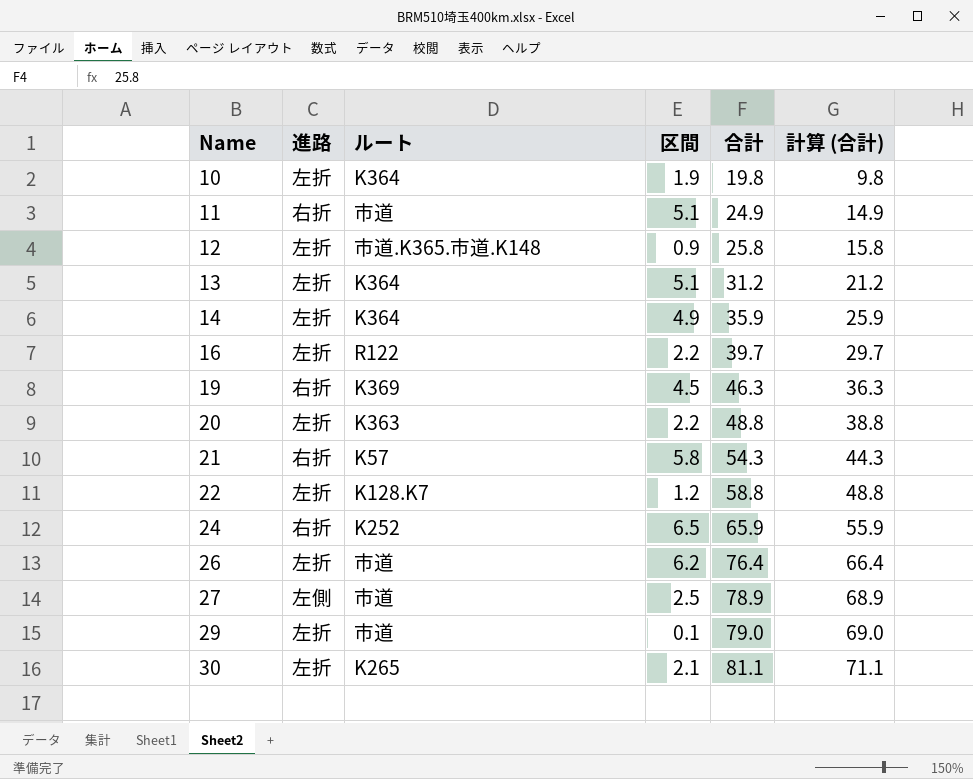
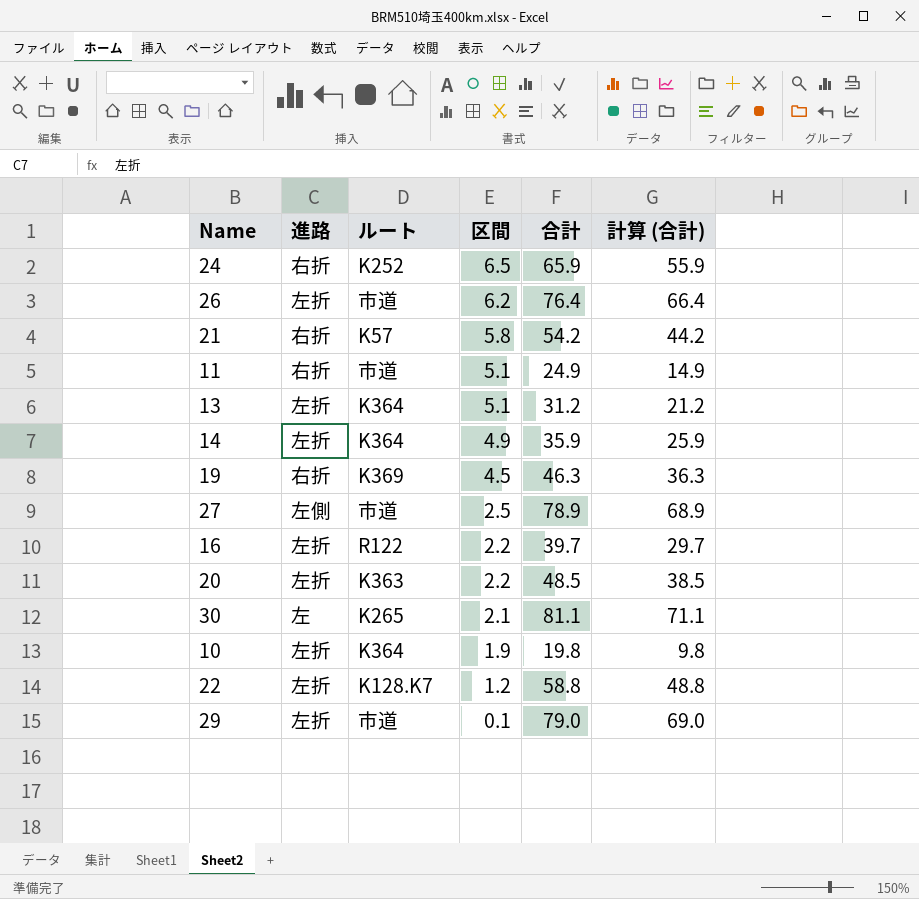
row order: Name ascending -> 区間 descending
row 12: 左折 | 市道.K365.市道.K148 | 0.9 | 25.8 | 15.8 -> none
21 | 合計: 54.3 -> 54.2
21 | 計算 (合計): 44.3 -> 44.2
20 | 合計: 48.8 -> 48.5
20 | 計算 (合計): 38.8 -> 38.5
30 | 進路: 左折 -> 左

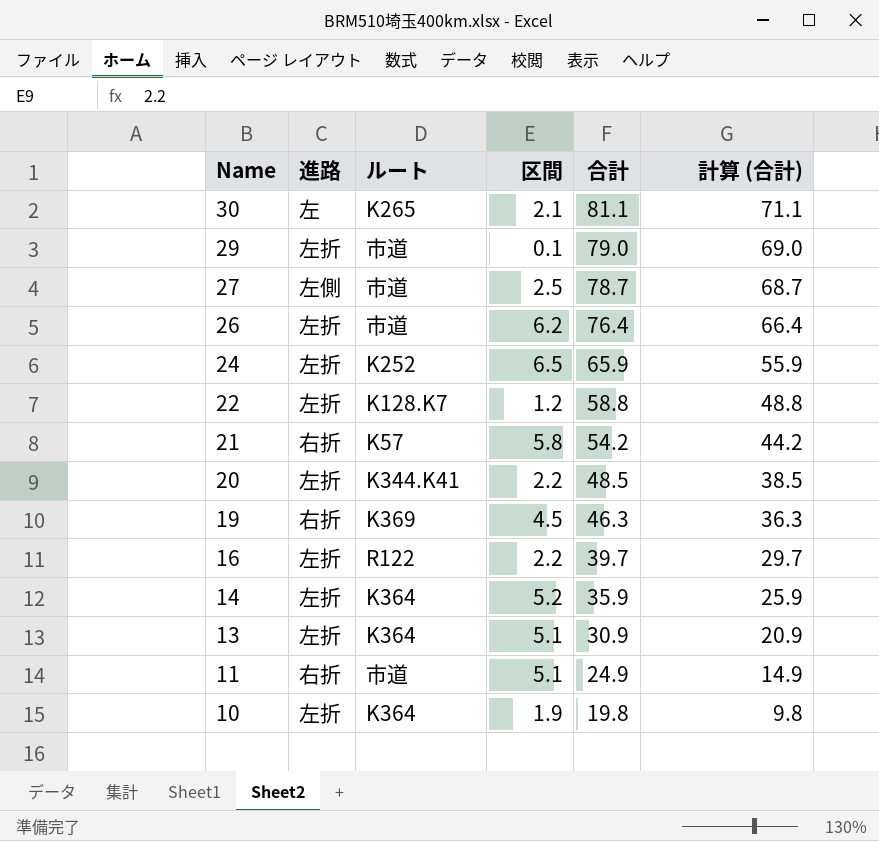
row order: 区間 descending -> Name descending
27 | 合計: 78.9 -> 78.7
27 | 計算 (合計): 68.9 -> 68.7
24 | 進路: 右折 -> 左折
20 | ルート: K363 -> K344.K41
14 | 区間: 4.9 -> 5.2
13 | 合計: 31.2 -> 30.9
13 | 計算 (合計): 21.2 -> 20.9

